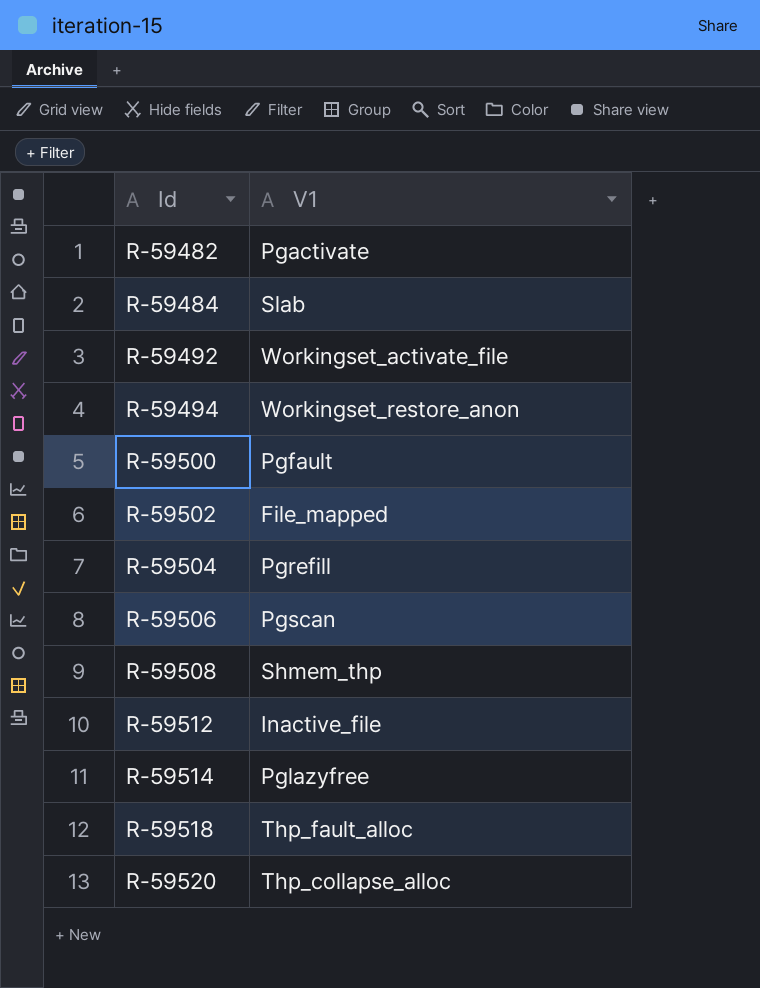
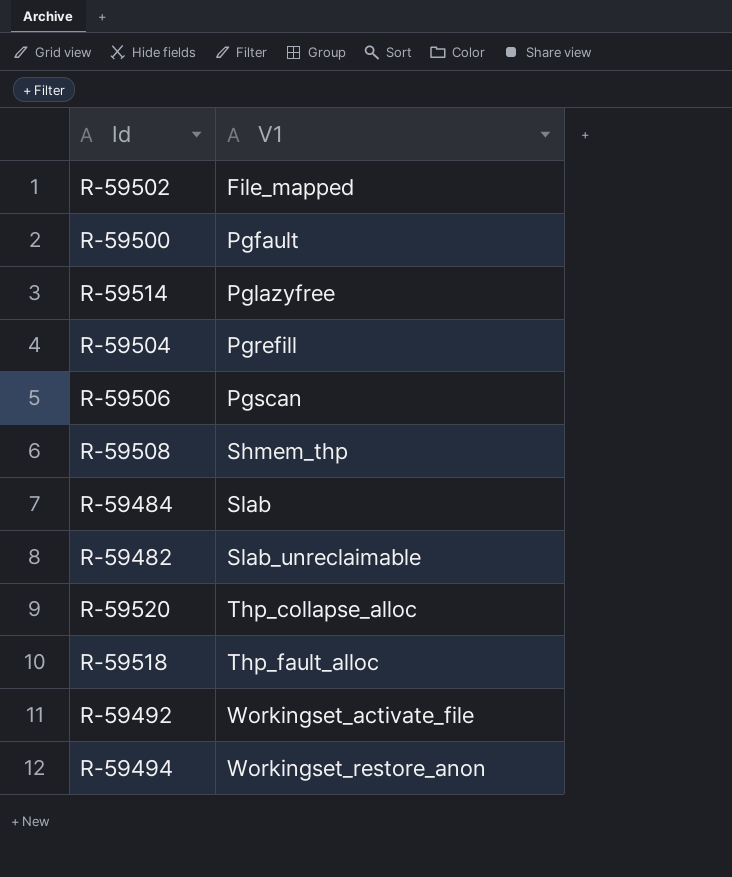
row order: Id ascending -> V1 ascending
row R-59512: Inactive_file -> none
R-59482 | V1: Pgactivate -> Slab_unreclaimable

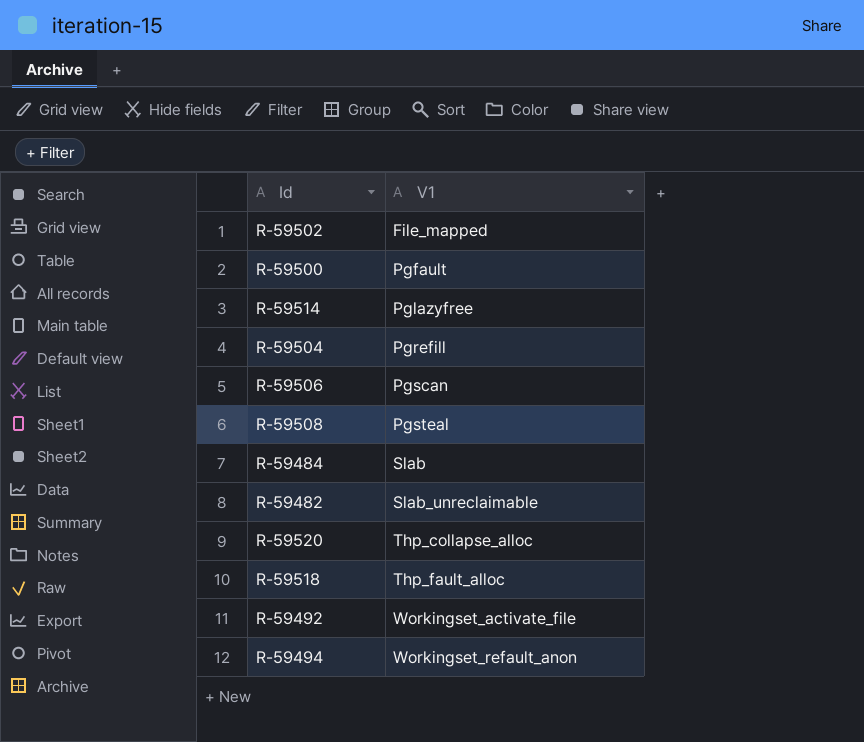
R-59508 | V1: Shmem_thp -> Pgsteal
R-59494 | V1: Workingset_restore_anon -> Workingset_refault_anon

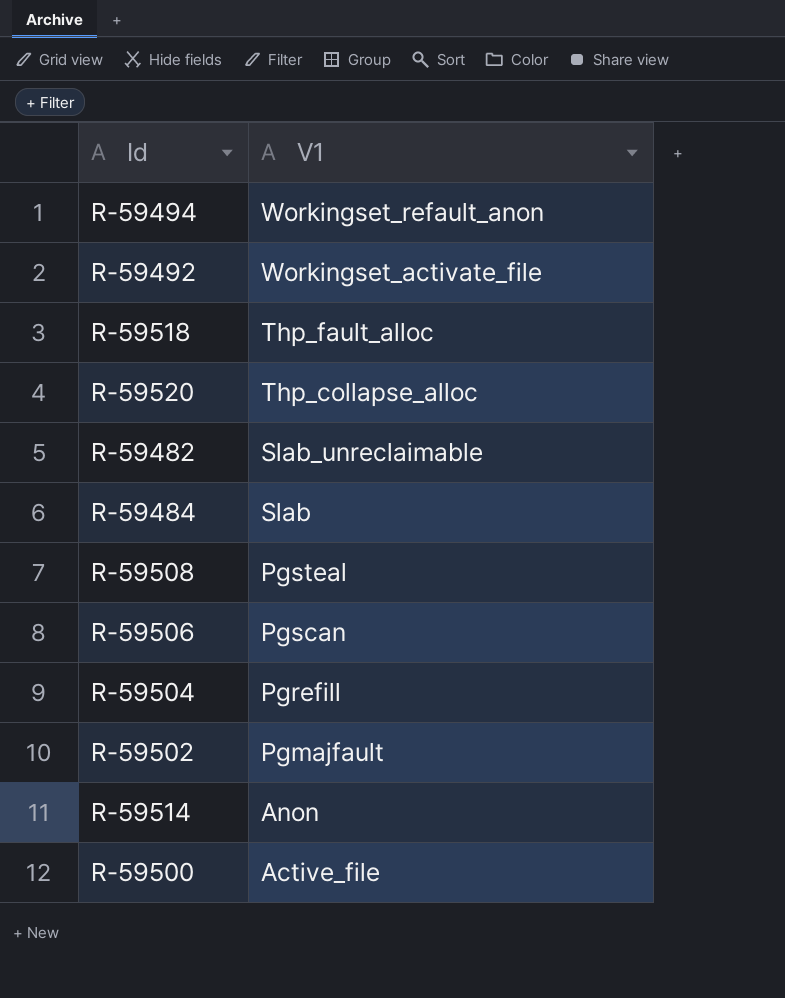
row order: V1 ascending -> V1 descending
R-59502 | V1: File_mapped -> Pgmajfault
R-59514 | V1: Pglazyfree -> Anon
R-59500 | V1: Pgfault -> Active_file

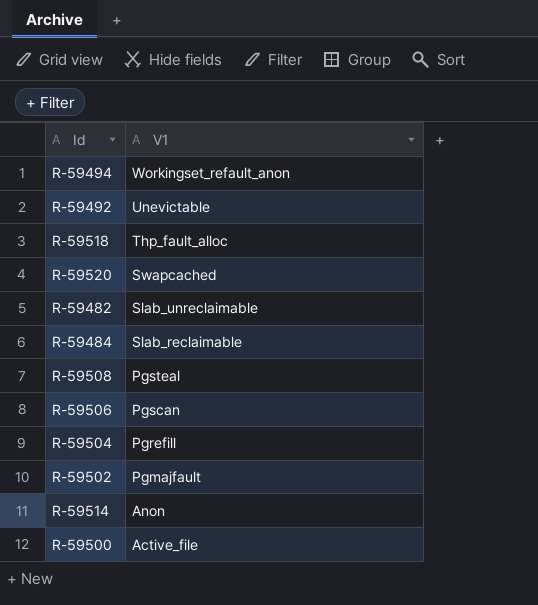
R-59492 | V1: Workingset_activate_file -> Unevictable
R-59520 | V1: Thp_collapse_alloc -> Swapcached
R-59484 | V1: Slab -> Slab_reclaimable

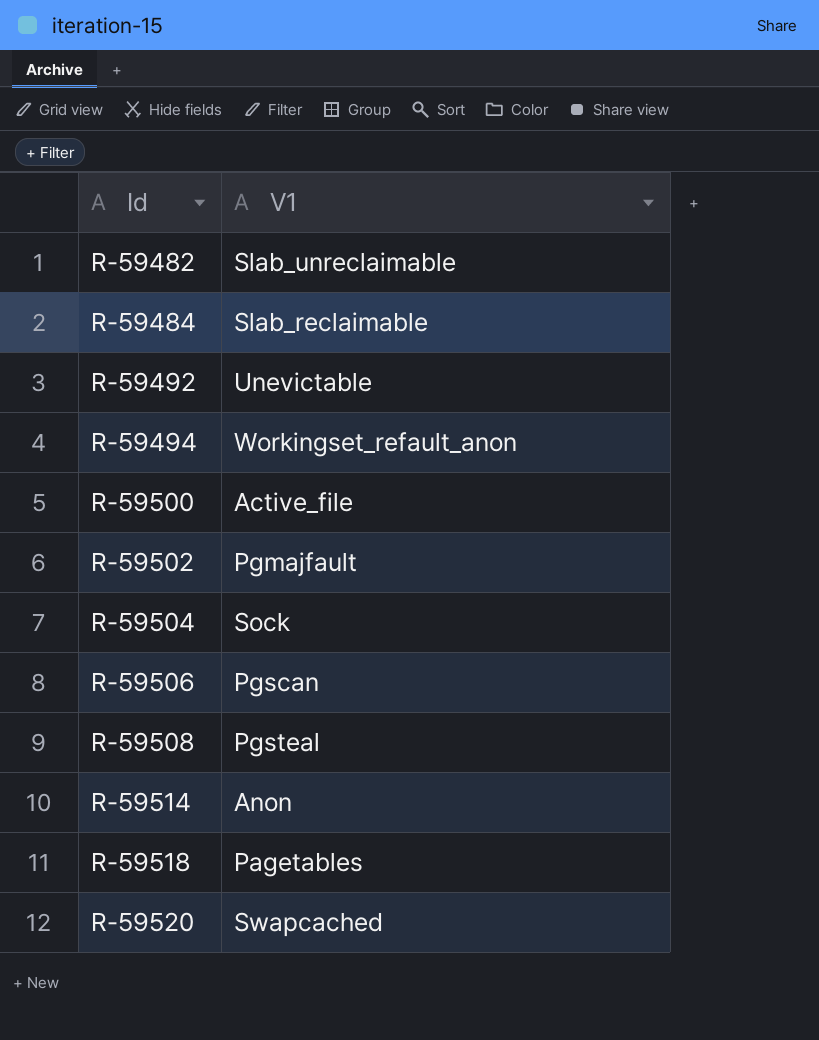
row order: V1 descending -> Id ascending
R-59504 | V1: Pgrefill -> Sock
R-59518 | V1: Thp_fault_alloc -> Pagetables

